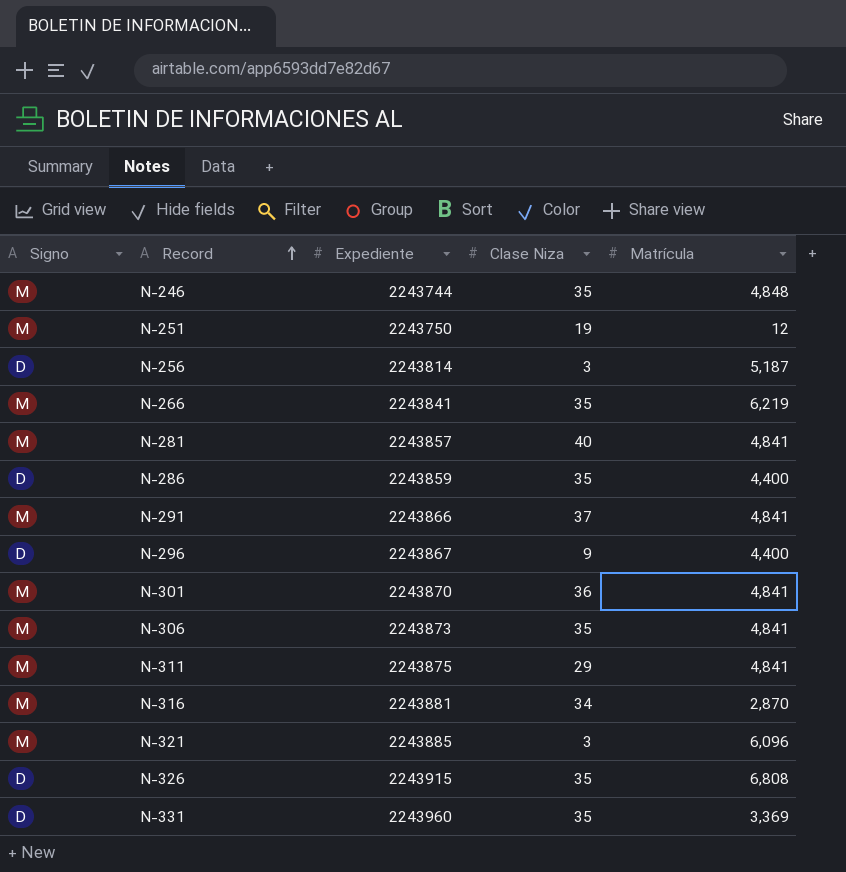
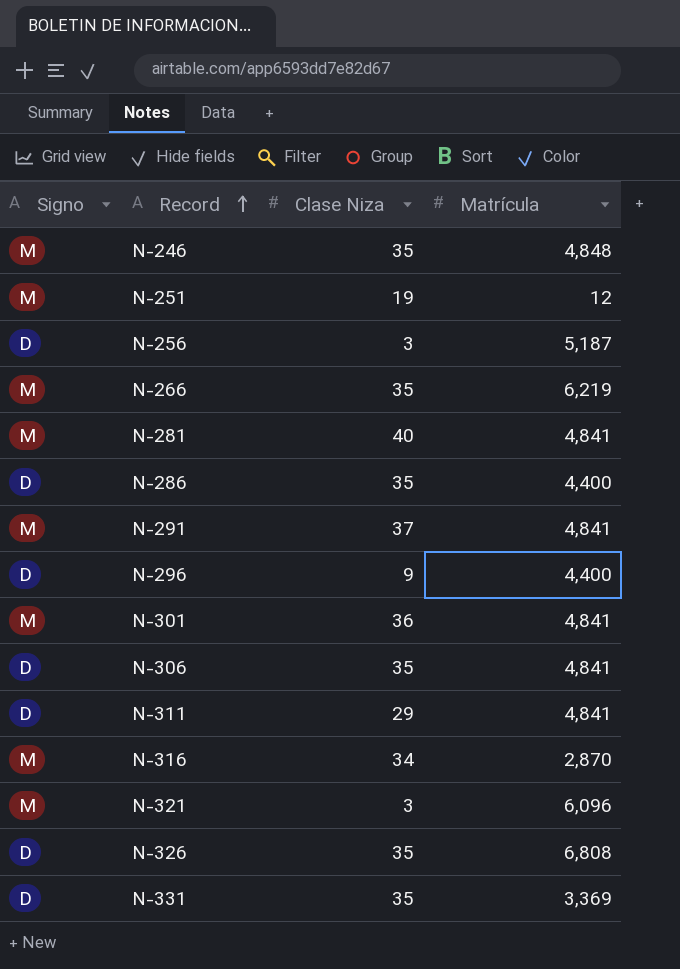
column Expediente | position: 3 -> none
N-306 | Signo: M -> D
N-311 | Signo: M -> D

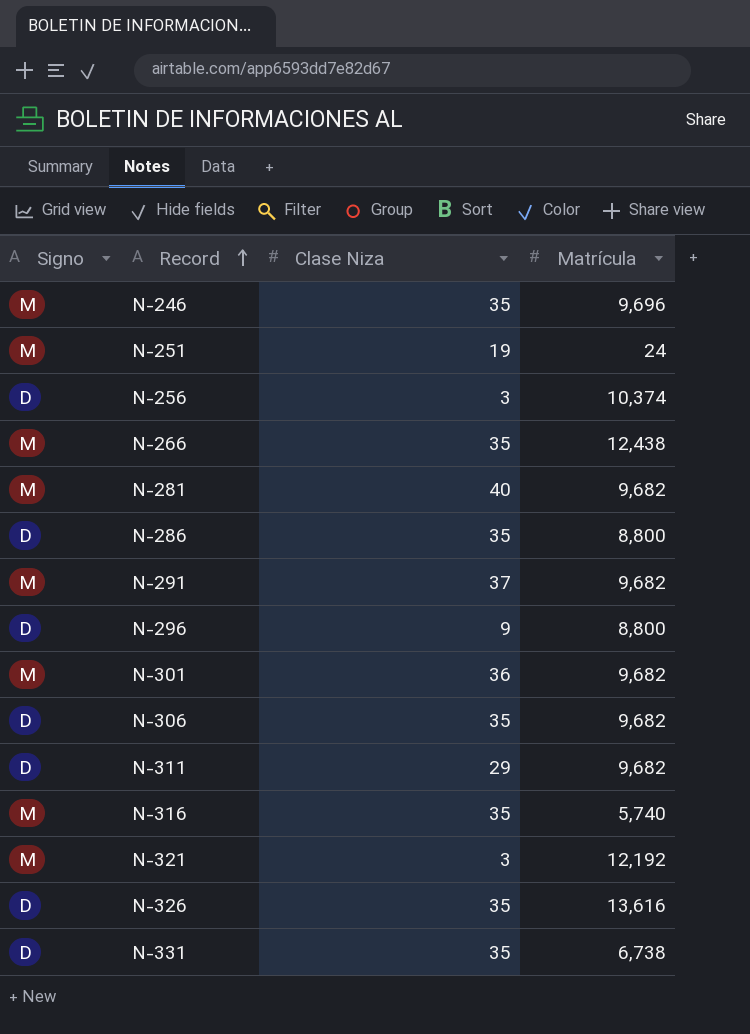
N-246 | Matrícula: 4,848 -> 9,696
N-251 | Matrícula: 12 -> 24
N-256 | Matrícula: 5,187 -> 10,374
N-266 | Matrícula: 6,219 -> 12,438
N-281 | Matrícula: 4,841 -> 9,682
N-286 | Matrícula: 4,400 -> 8,800
N-291 | Matrícula: 4,841 -> 9,682
N-296 | Matrícula: 4,400 -> 8,800
N-301 | Matrícula: 4,841 -> 9,682
N-306 | Matrícula: 4,841 -> 9,682
N-311 | Matrícula: 4,841 -> 9,682
N-316 | Clase Niza: 34 -> 35
N-316 | Matrícula: 2,870 -> 5,740
N-321 | Matrícula: 6,096 -> 12,192
N-326 | Matrícula: 6,808 -> 13,616
N-331 | Matrícula: 3,369 -> 6,738

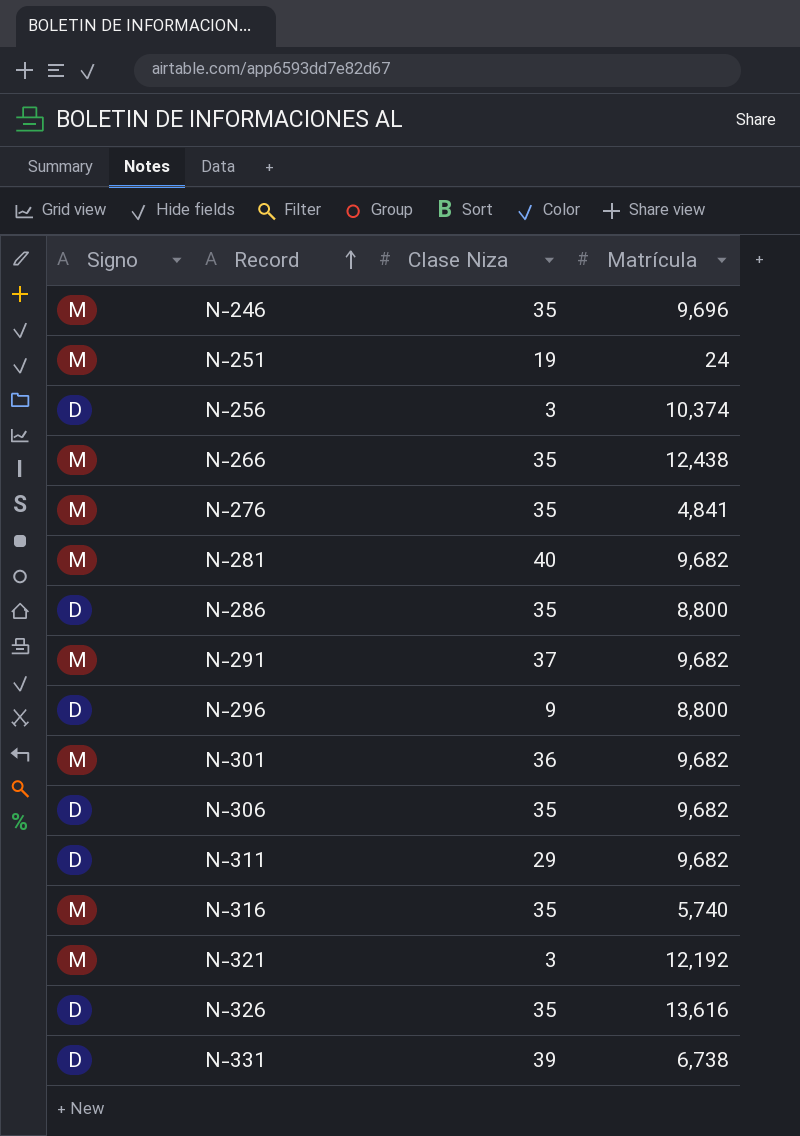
row N-276: none -> M | 35 | 4,841
N-331 | Clase Niza: 35 -> 39

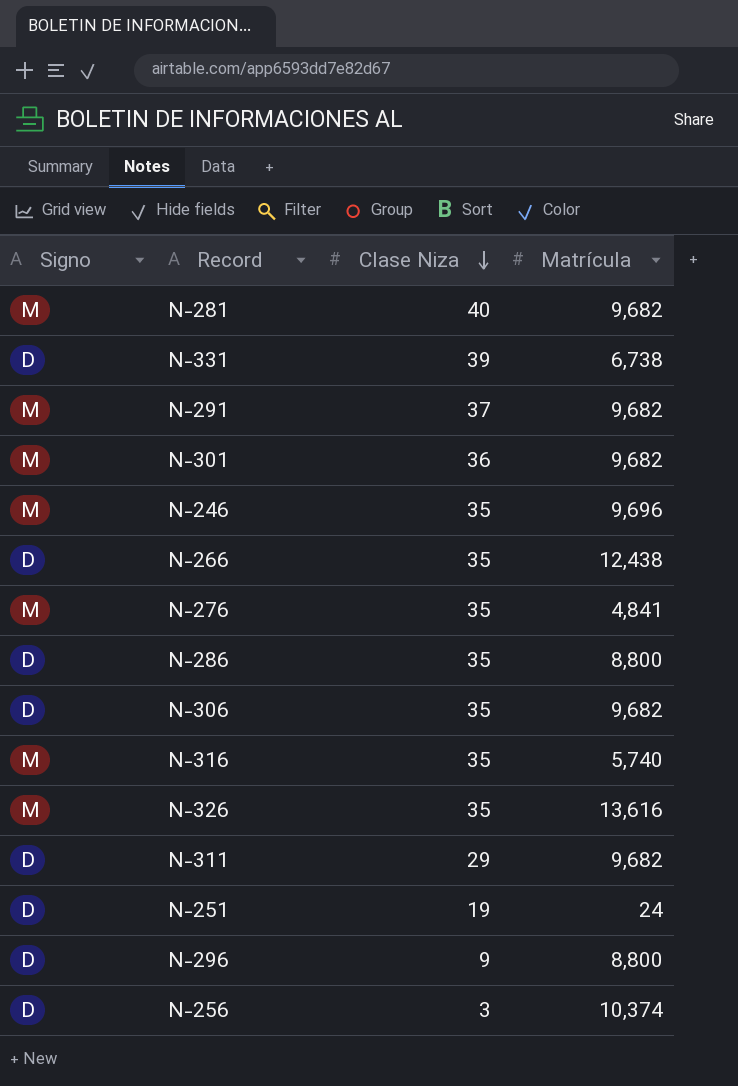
row order: Record ascending -> Clase Niza descending
row N-321: M | 3 | 12,192 -> none
N-266 | Signo: M -> D
N-326 | Signo: D -> M
N-251 | Signo: M -> D

